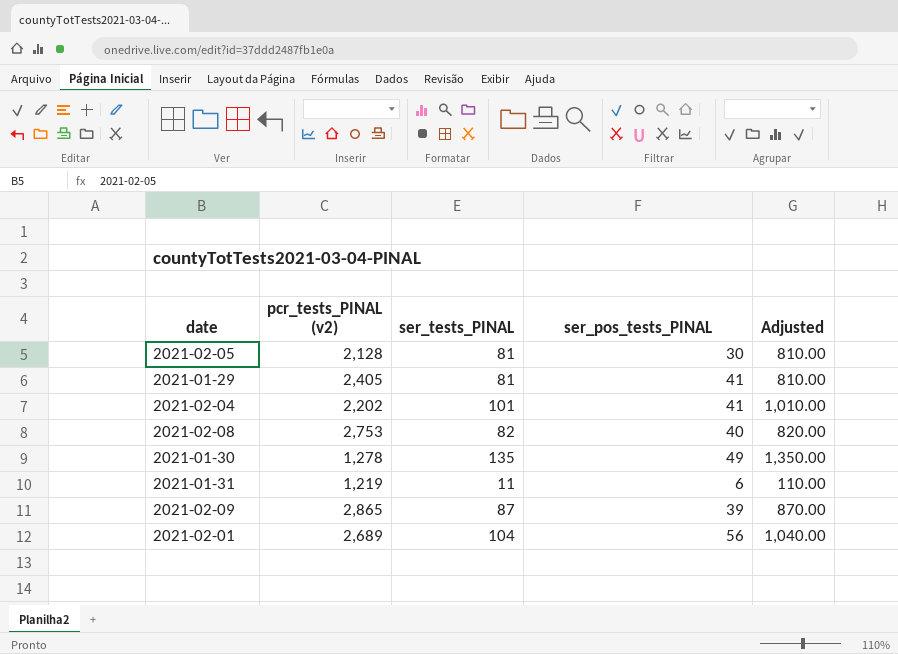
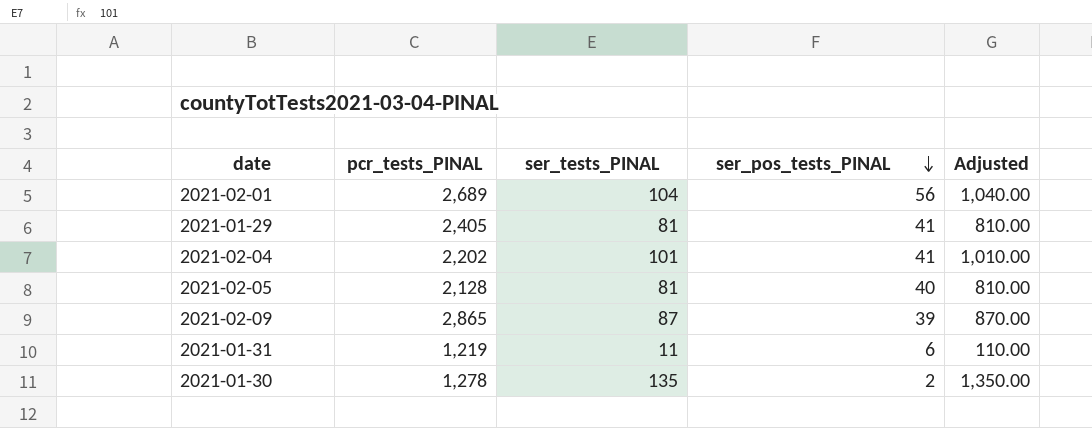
row order: none -> ser_pos_tests_PINAL descending
column name: pcr_tests_PINAL (v2) -> pcr_tests_PINAL
row 2021-02-08: 2,753 | 82 | 40 | 820.00 -> none
2021-02-05 | ser_pos_tests_PINAL: 30 -> 40
2021-01-30 | ser_pos_tests_PINAL: 49 -> 2

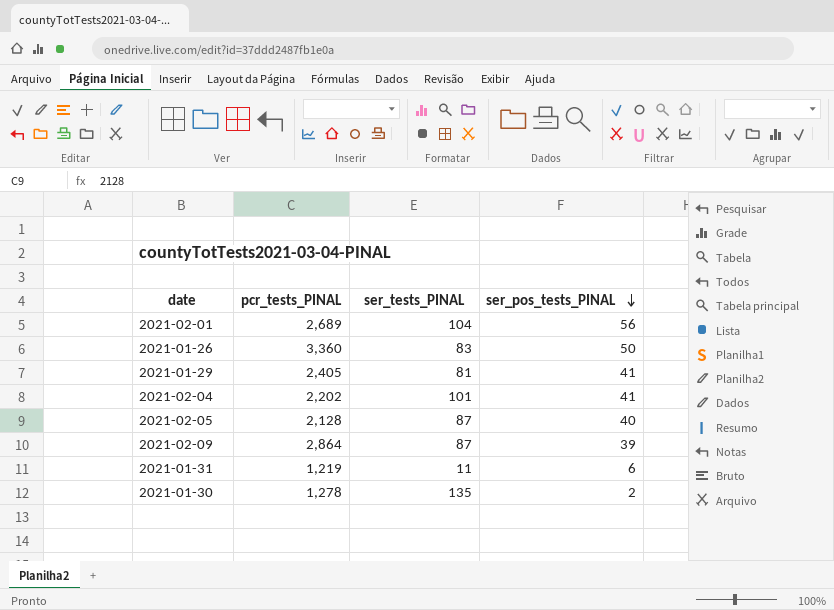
column Adjusted | formula: [ser_tests_PINAL] * 10 -> none
row 2021-01-26: none -> 3,360 | 83 | 50
2021-02-05 | ser_tests_PINAL: 81 -> 87
2021-02-09 | pcr_tests_PINAL: 2,865 -> 2,864

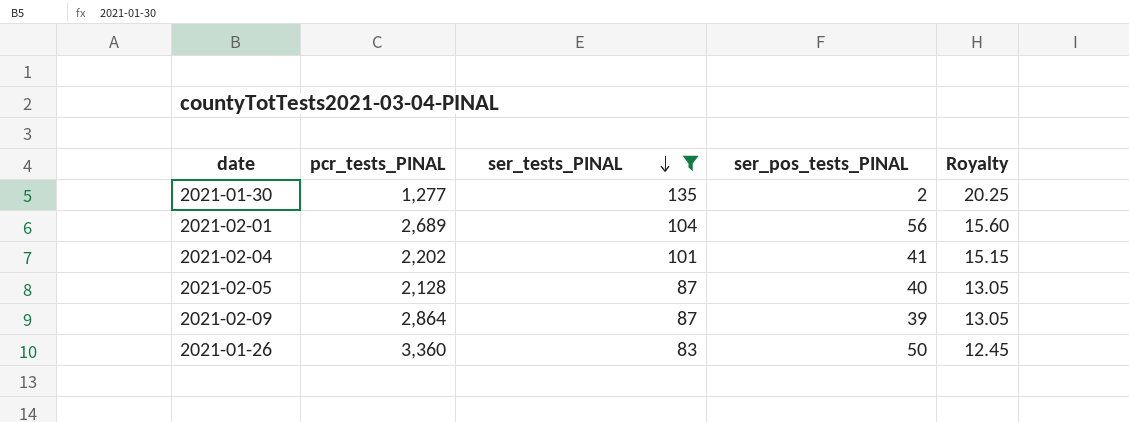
filter: none -> ser_tests_PINAL >= 83
row order: ser_pos_tests_PINAL descending -> ser_tests_PINAL descending
column Royalty | formula: none -> [ser_tests_PINAL] * 0.15
2021-01-30 | pcr_tests_PINAL: 1,278 -> 1,277

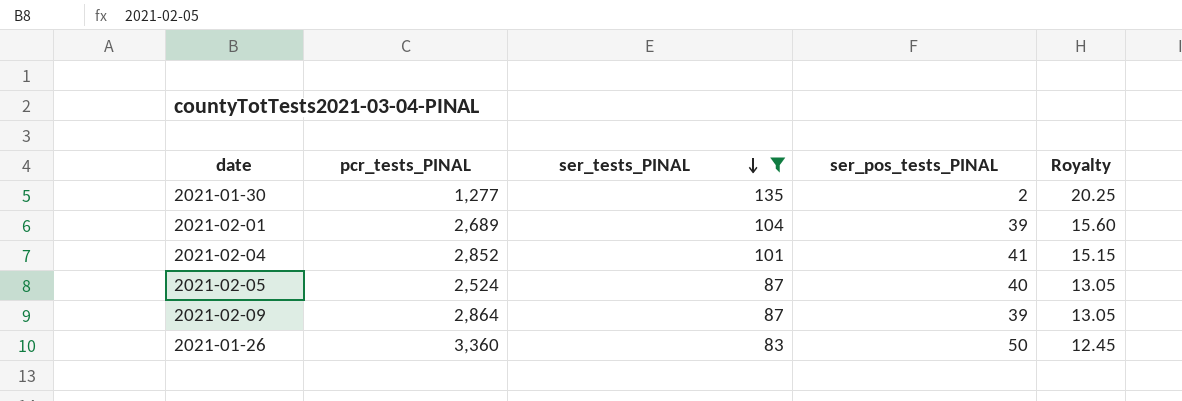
2021-02-01 | ser_pos_tests_PINAL: 56 -> 39
2021-02-04 | pcr_tests_PINAL: 2,202 -> 2,852
2021-02-05 | pcr_tests_PINAL: 2,128 -> 2,524

